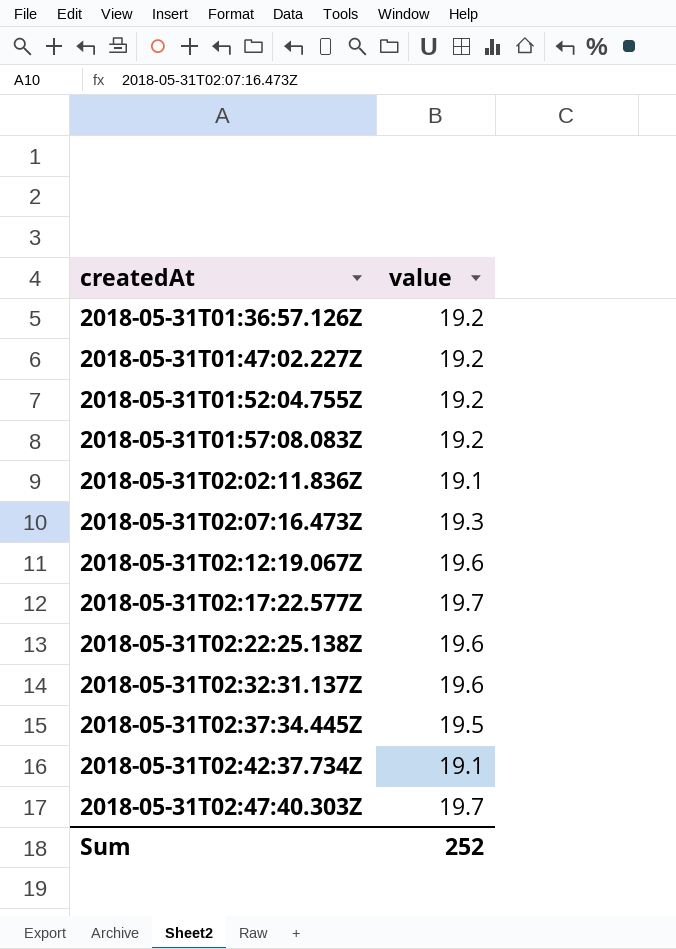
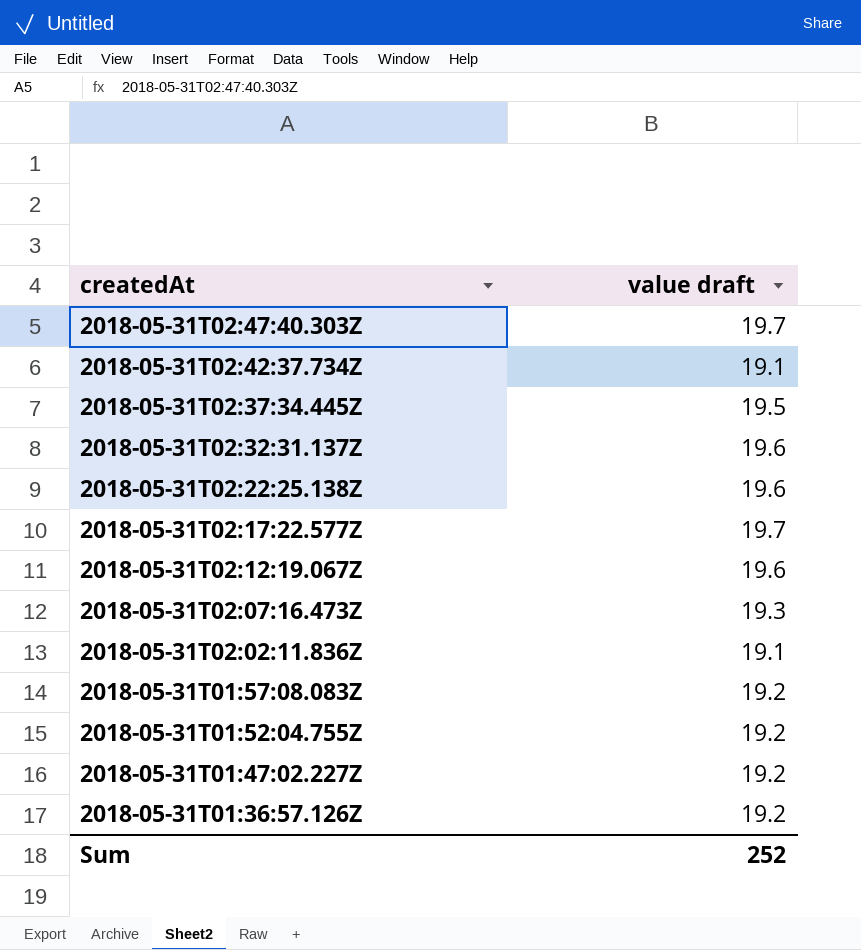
row order: createdAt ascending -> createdAt descending
column name: value -> value draft

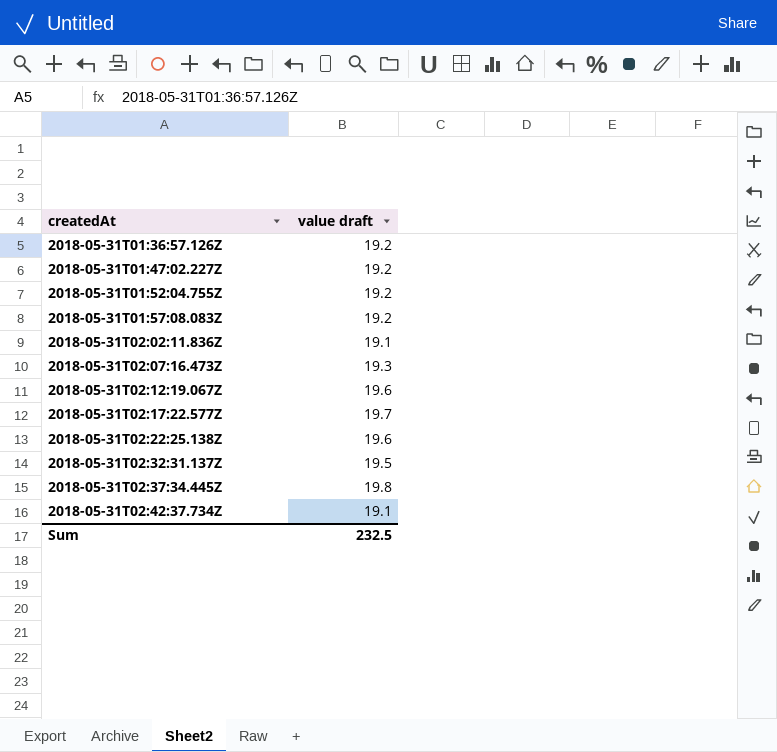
row order: createdAt descending -> createdAt ascending
row 2018-05-31T02:47:40.303Z: 19.7 -> none
2018-05-31T02:32:31.137Z | value draft: 19.6 -> 19.5
2018-05-31T02:37:34.445Z | value draft: 19.5 -> 19.8
Sum | value draft: 252 -> 232.5

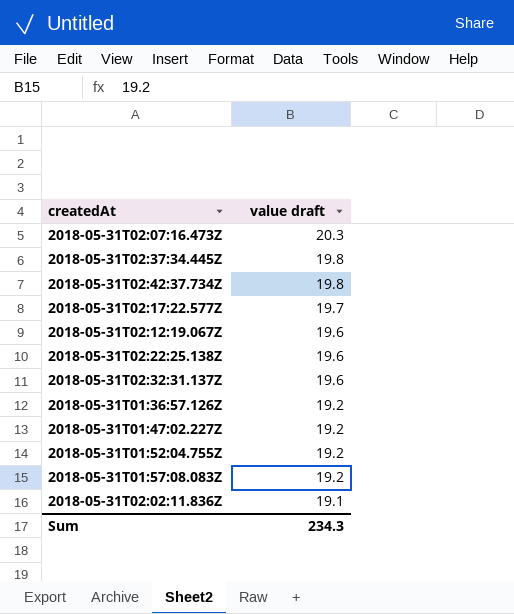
row order: createdAt ascending -> value draft descending
2018-05-31T02:07:16.473Z | value draft: 19.3 -> 20.3
2018-05-31T02:42:37.734Z | value draft: 19.1 -> 19.8
2018-05-31T02:32:31.137Z | value draft: 19.5 -> 19.6
Sum | value draft: 232.5 -> 234.3

